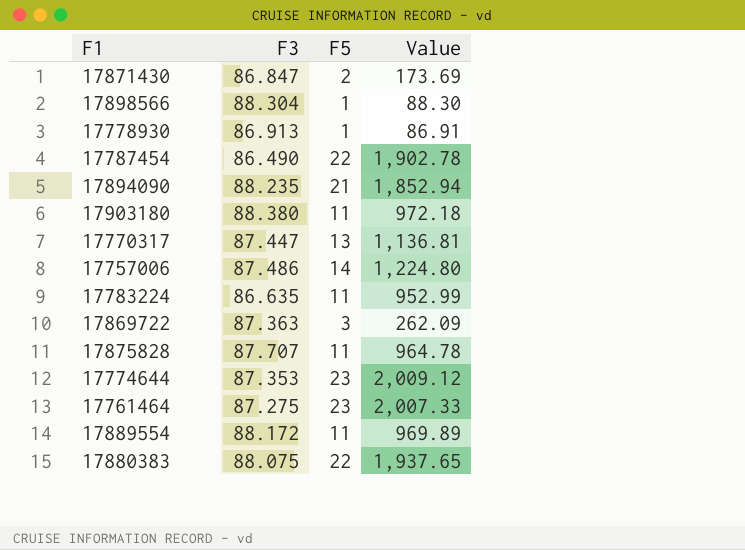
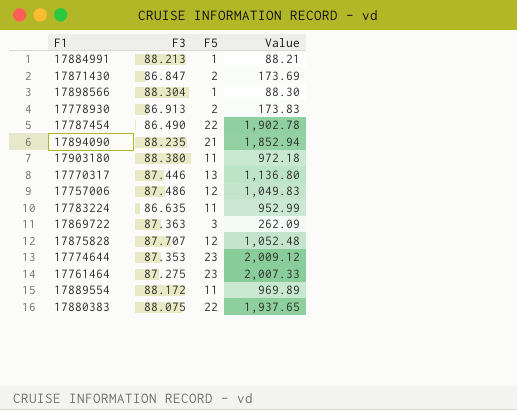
row 17884991: none -> 88.213 | 1 | 88.21
17778930 | F5: 1 -> 2
17778930 | Value: 86.91 -> 173.83
17770317 | F3: 87.447 -> 87.446
17770317 | Value: 1,136.81 -> 1,136.80
17757006 | F5: 14 -> 12
17757006 | Value: 1,224.80 -> 1,049.83
17875828 | F5: 11 -> 12
17875828 | Value: 964.78 -> 1,052.48

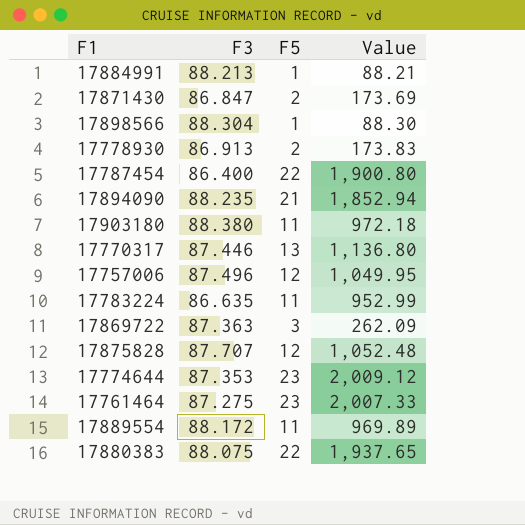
17787454 | F3: 86.490 -> 86.400
17787454 | Value: 1,902.78 -> 1,900.80
17757006 | F3: 87.486 -> 87.496
17757006 | Value: 1,049.83 -> 1,049.95

